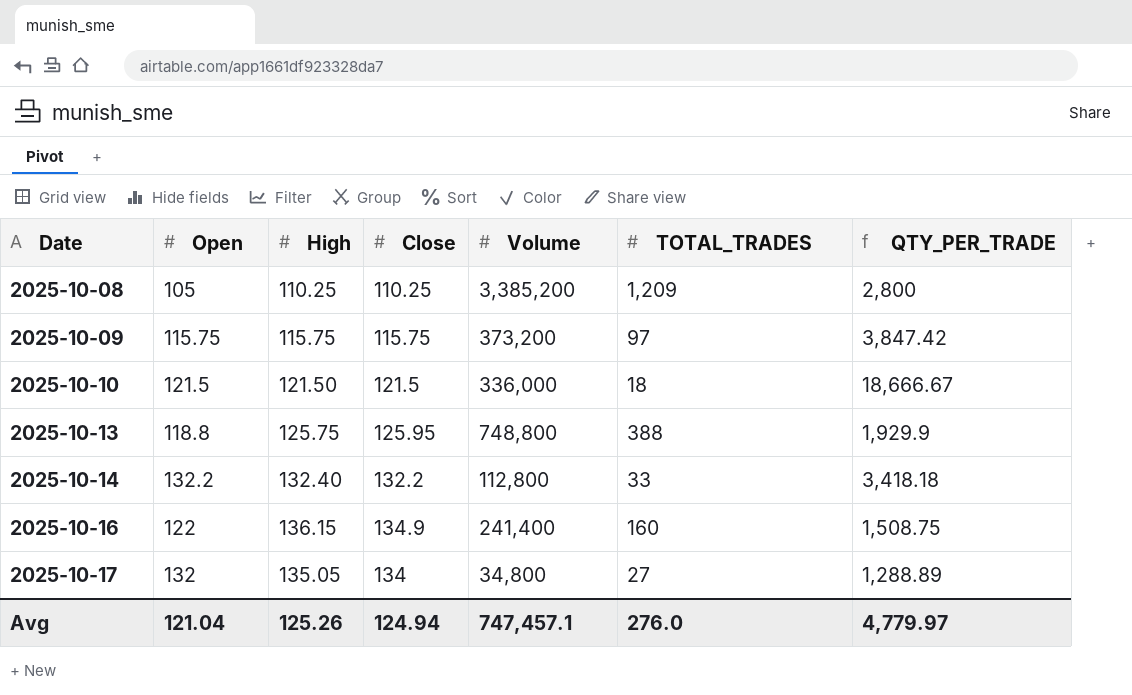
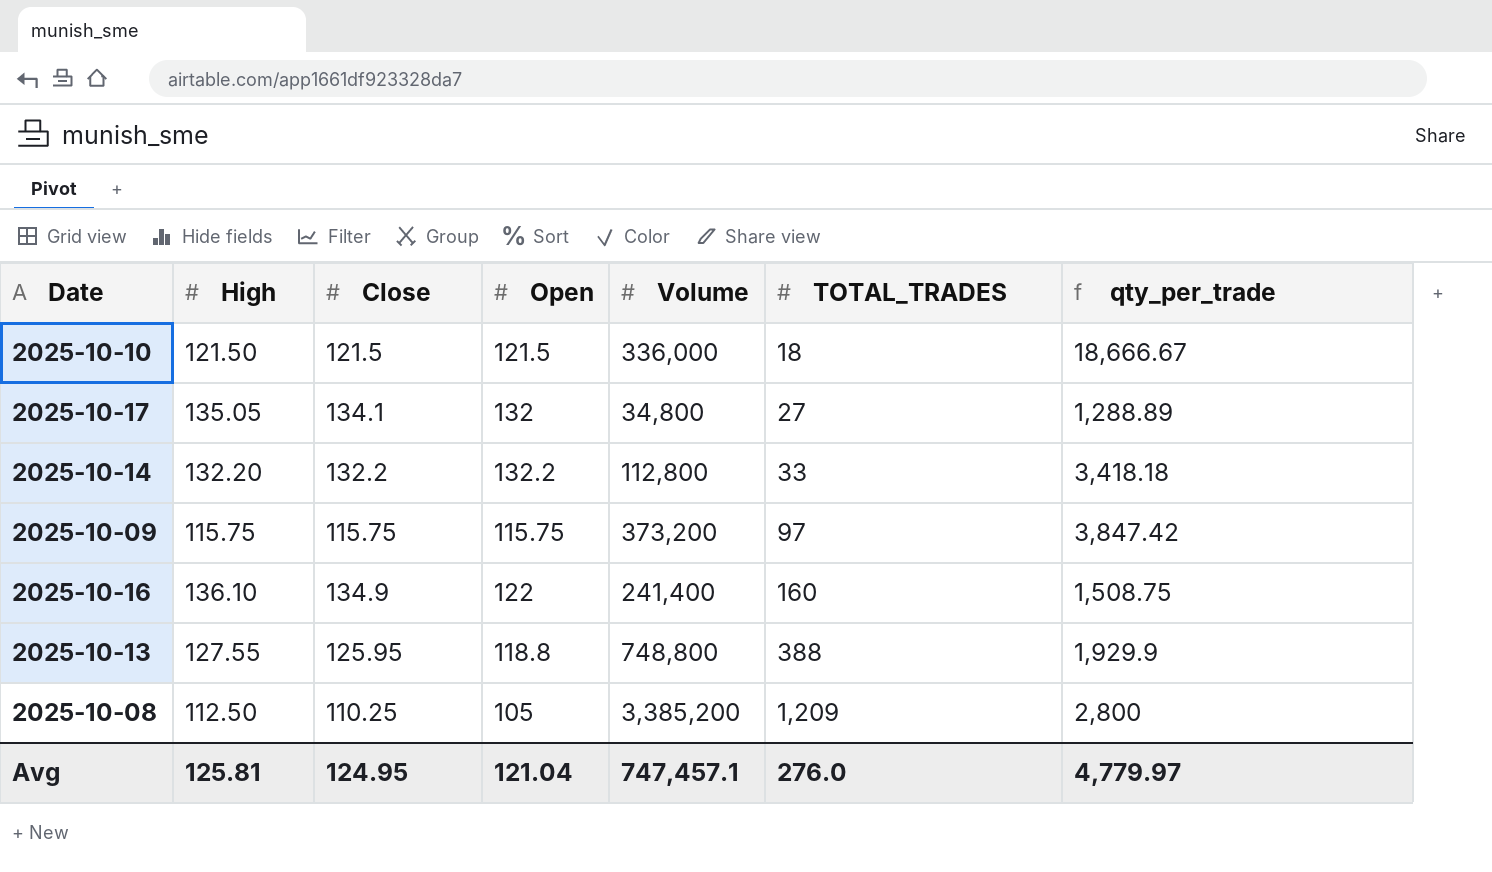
row order: Date ascending -> TOTAL_TRADES ascending
column Open | position: 2 -> 4
column name: QTY_PER_TRADE -> qty_per_trade
2025-10-17 | Close: 134 -> 134.1
2025-10-14 | High: 132.40 -> 132.20
2025-10-16 | High: 136.15 -> 136.10
2025-10-13 | High: 125.75 -> 127.55
2025-10-08 | High: 110.25 -> 112.50
Avg | High: 125.26 -> 125.81
Avg | Close: 124.94 -> 124.95

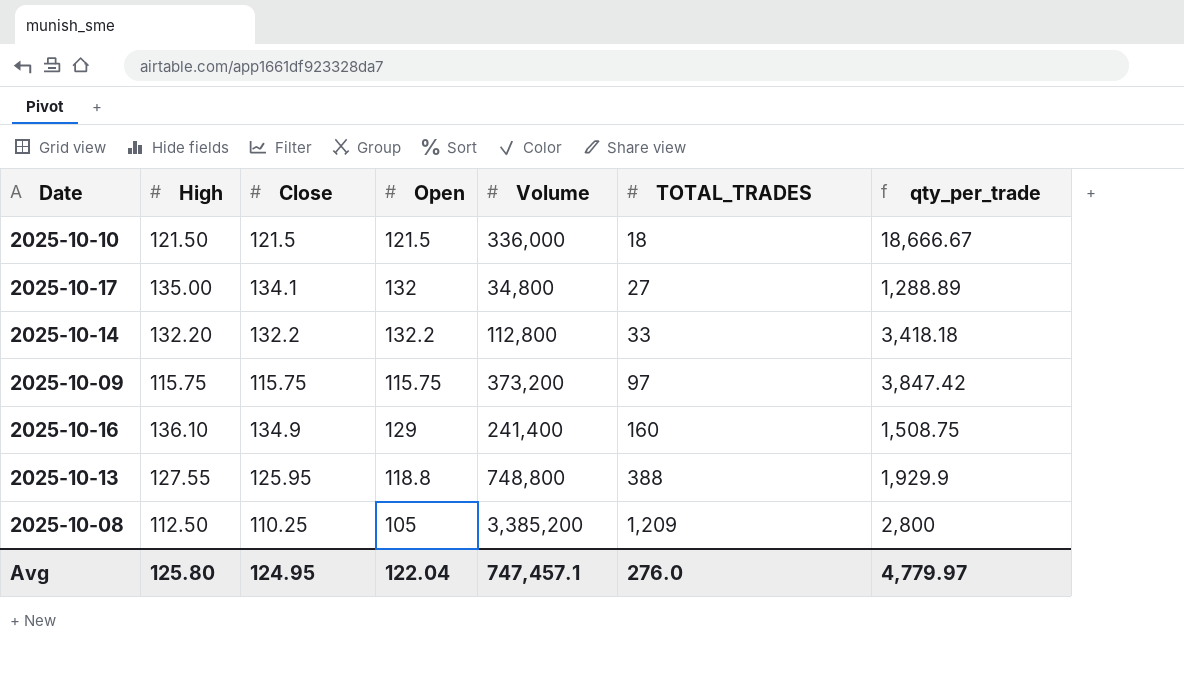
2025-10-17 | High: 135.05 -> 135.00
2025-10-16 | Open: 122 -> 129
Avg | High: 125.81 -> 125.80
Avg | Open: 121.04 -> 122.04

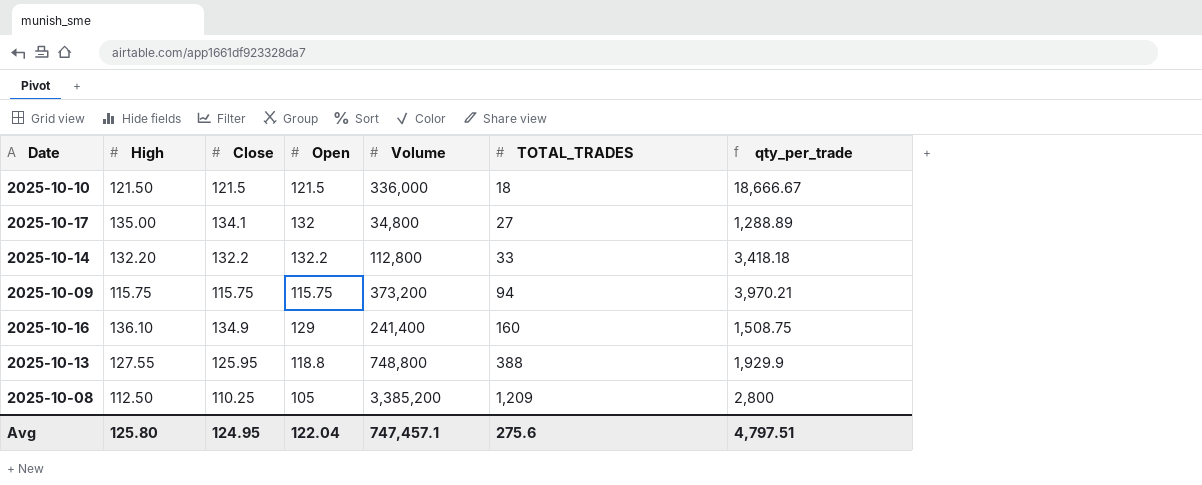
2025-10-09 | TOTAL_TRADES: 97 -> 94
2025-10-09 | qty_per_trade: 3,847.42 -> 3,970.21
Avg | TOTAL_TRADES: 276.0 -> 275.6
Avg | qty_per_trade: 4,779.97 -> 4,797.51

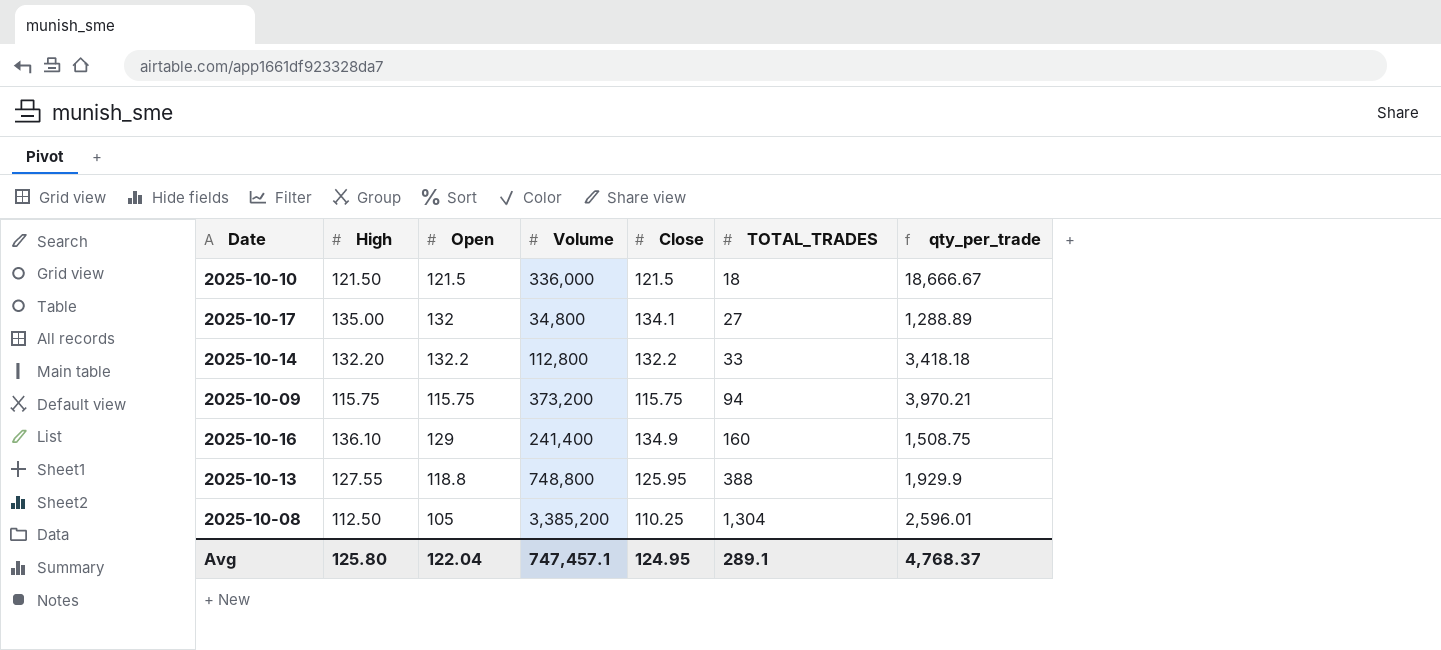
column Close | position: 3 -> 5
2025-10-08 | TOTAL_TRADES: 1,209 -> 1,304
2025-10-08 | qty_per_trade: 2,800 -> 2,596.01
Avg | TOTAL_TRADES: 275.6 -> 289.1
Avg | qty_per_trade: 4,797.51 -> 4,768.37

